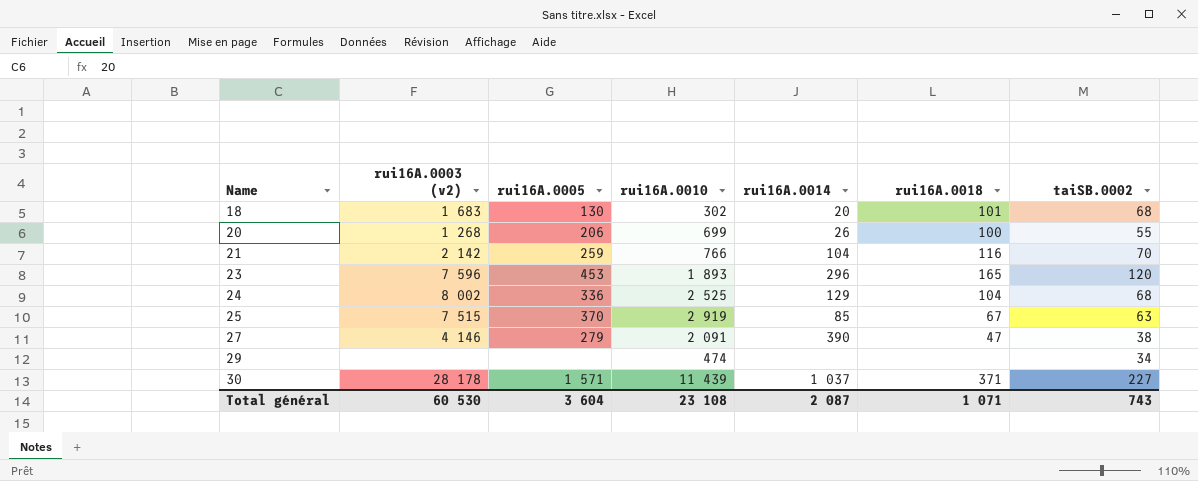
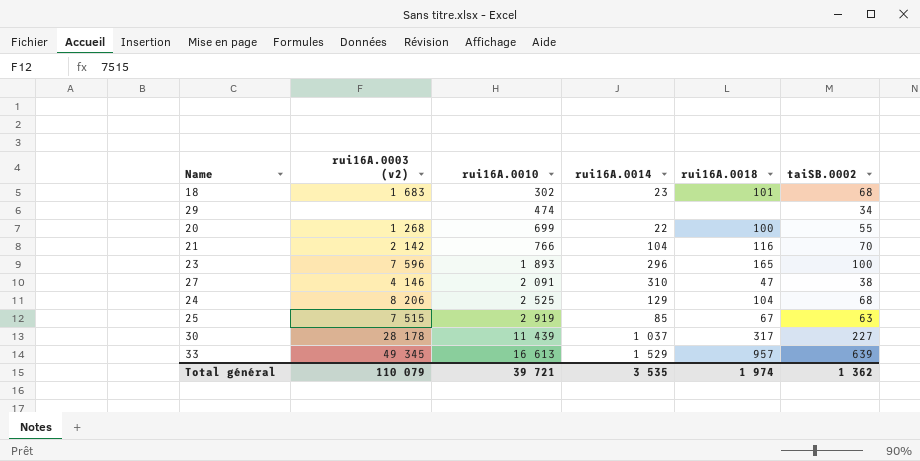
row order: Name ascending -> rui16A.0010 ascending
column rui16A.0005 | position: 3 -> none
18 | rui16A.0014: 20 -> 23
20 | rui16A.0014: 26 -> 22
23 | taiSB.0002: 120 -> 100
27 | rui16A.0014: 390 -> 310
24 | rui16A.0003 (v2): 8 002 -> 8 206
30 | rui16A.0018: 371 -> 317
row 33: none -> 49 345 | 16 613 | 1 529 | 957 | 639
Total général | rui16A.0003 (v2): 60 530 -> 110 079
Total général | rui16A.0010: 23 108 -> 39 721
Total général | rui16A.0014: 2 087 -> 3 535
Total général | rui16A.0018: 1 071 -> 1 974
Total général | taiSB.0002: 743 -> 1 362

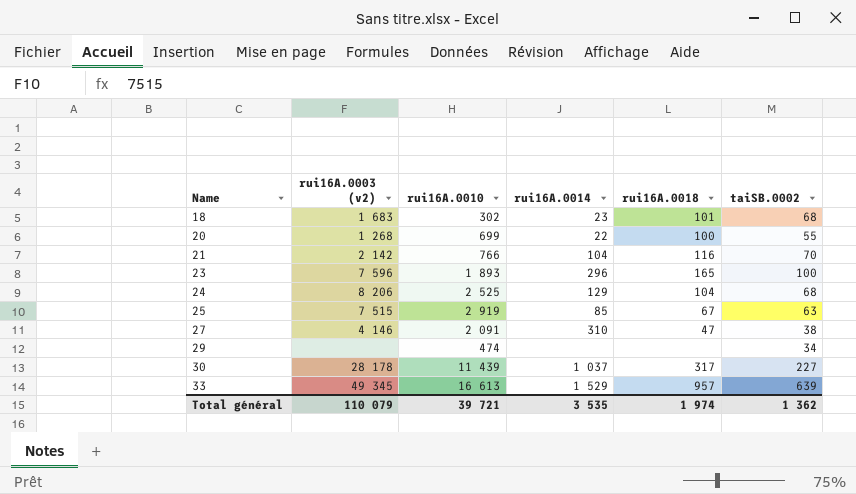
row order: rui16A.0010 ascending -> Name ascending

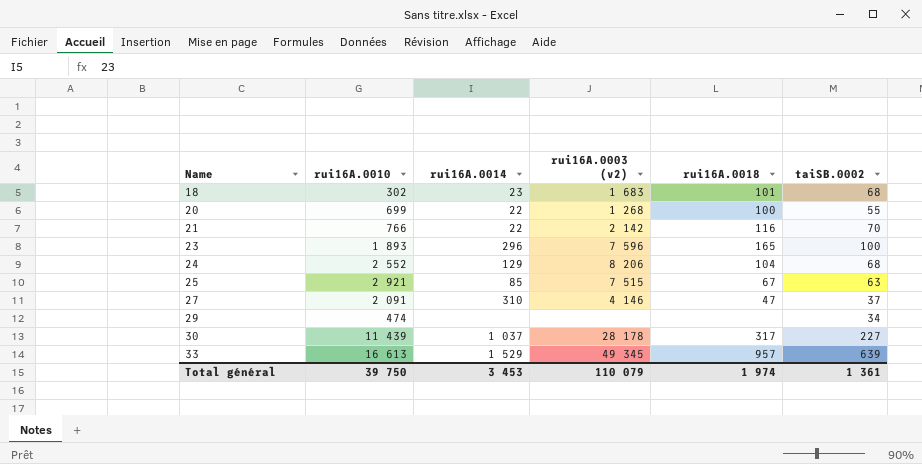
column rui16A.0003 (v2) | position: 2 -> 4
21 | rui16A.0014: 104 -> 22
24 | rui16A.0010: 2 525 -> 2 552
25 | rui16A.0010: 2 919 -> 2 921
27 | taiSB.0002: 38 -> 37
Total général | rui16A.0010: 39 721 -> 39 750
Total général | rui16A.0014: 3 535 -> 3 453
Total général | taiSB.0002: 1 362 -> 1 361

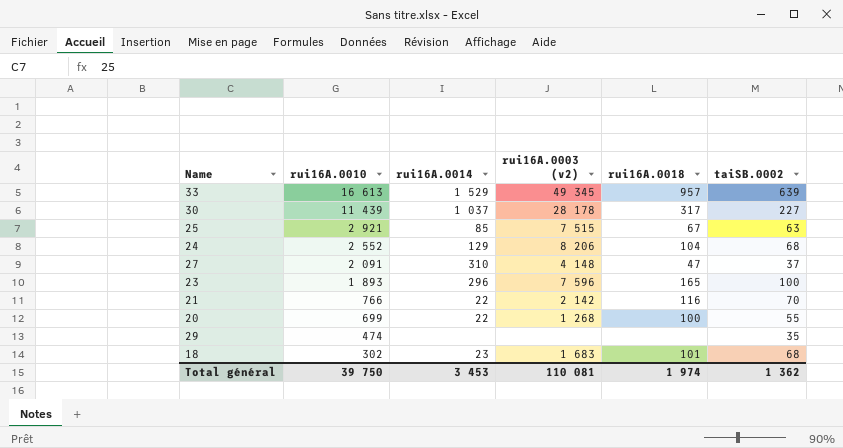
row order: Name ascending -> rui16A.0010 descending
27 | rui16A.0003 (v2): 4 146 -> 4 148
29 | taiSB.0002: 34 -> 35
Total général | rui16A.0003 (v2): 110 079 -> 110 081
Total général | taiSB.0002: 1 361 -> 1 362

